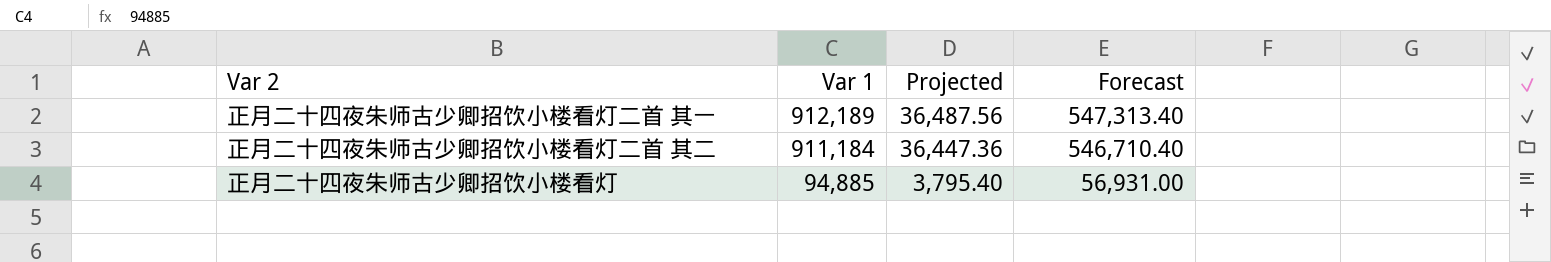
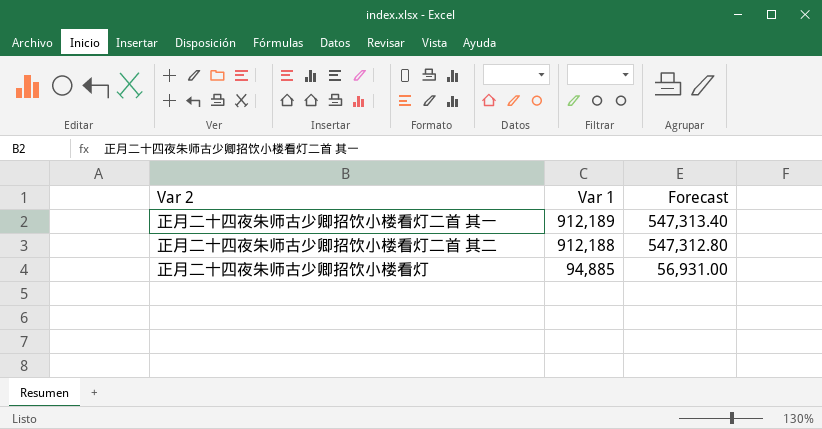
column Projected | formula: [Var 1] * 0.04 -> none
正月二十四夜朱师古少卿招饮小楼看灯二首 其二 | Var 1: 911,184 -> 912,188
正月二十四夜朱师古少卿招饮小楼看灯二首 其二 | Forecast: 546,710.40 -> 547,312.80

